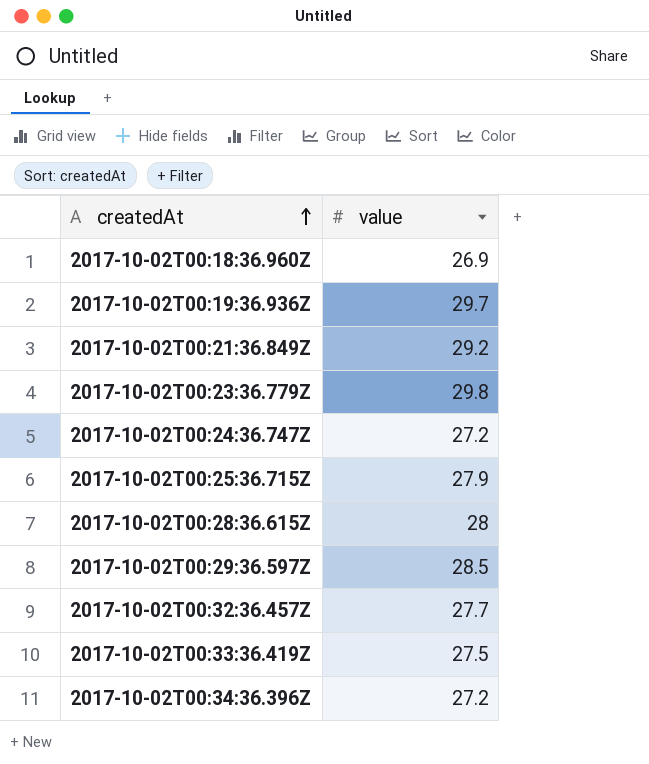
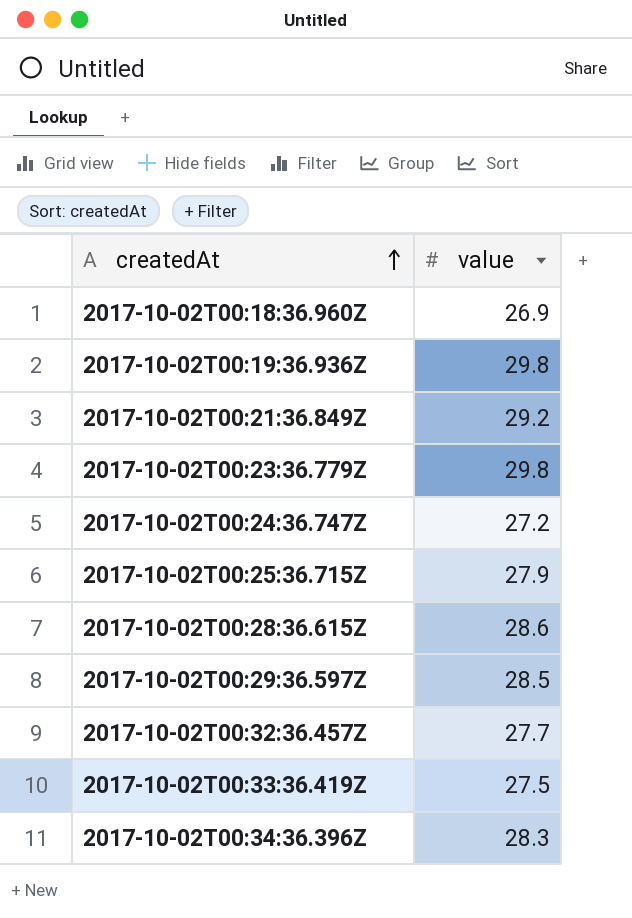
2017-10-02T00:19:36.936Z | value: 29.7 -> 29.8
2017-10-02T00:28:36.615Z | value: 28 -> 28.6
2017-10-02T00:34:36.396Z | value: 27.2 -> 28.3

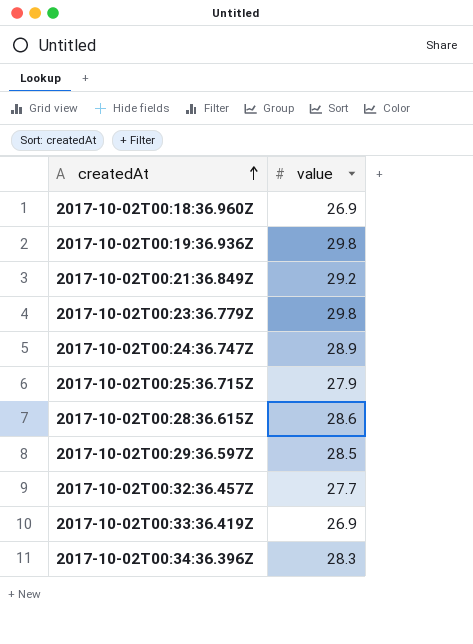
2017-10-02T00:24:36.747Z | value: 27.2 -> 28.9
2017-10-02T00:33:36.419Z | value: 27.5 -> 26.9

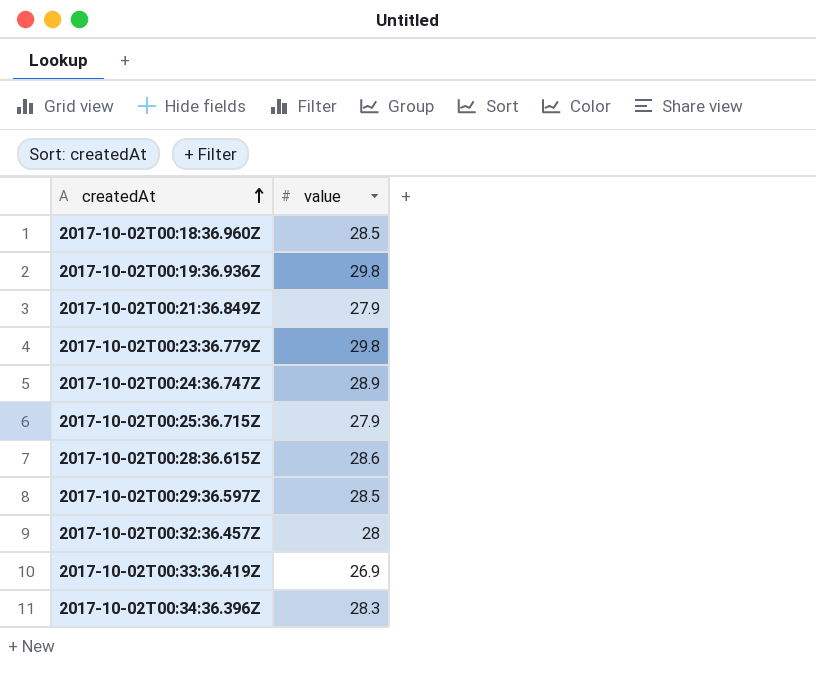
2017-10-02T00:18:36.960Z | value: 26.9 -> 28.5
2017-10-02T00:21:36.849Z | value: 29.2 -> 27.9
2017-10-02T00:32:36.457Z | value: 27.7 -> 28

